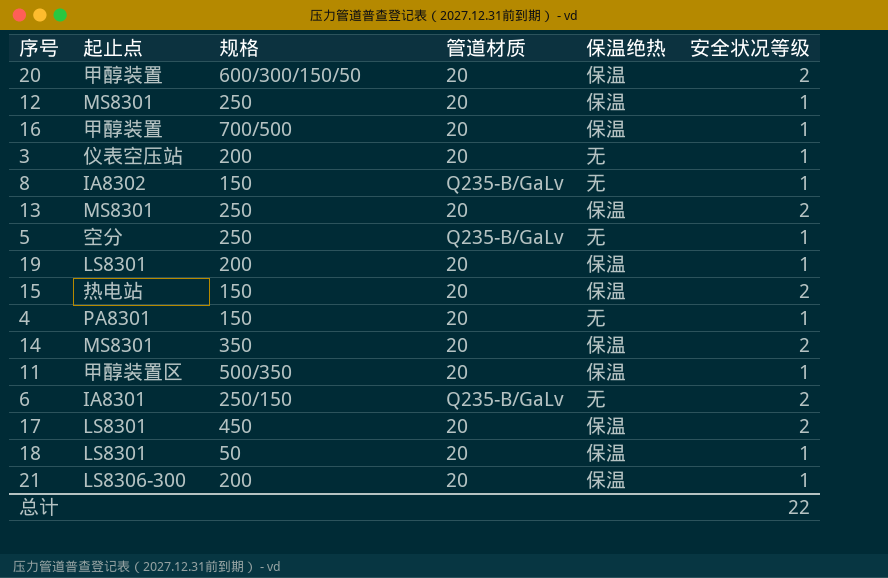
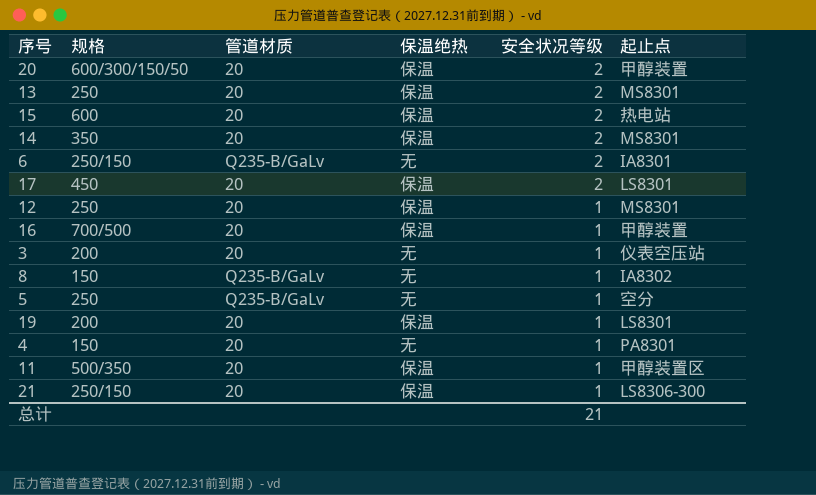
row order: none -> 安全状况等级 descending
column 起止点 | position: 2 -> 6
row 18: LS8301 | 50 | 20 | 保温 | 1 -> none
15 | 规格: 150 -> 600
21 | 规格: 200 -> 250/150
总计 | 安全状况等级: 22 -> 21

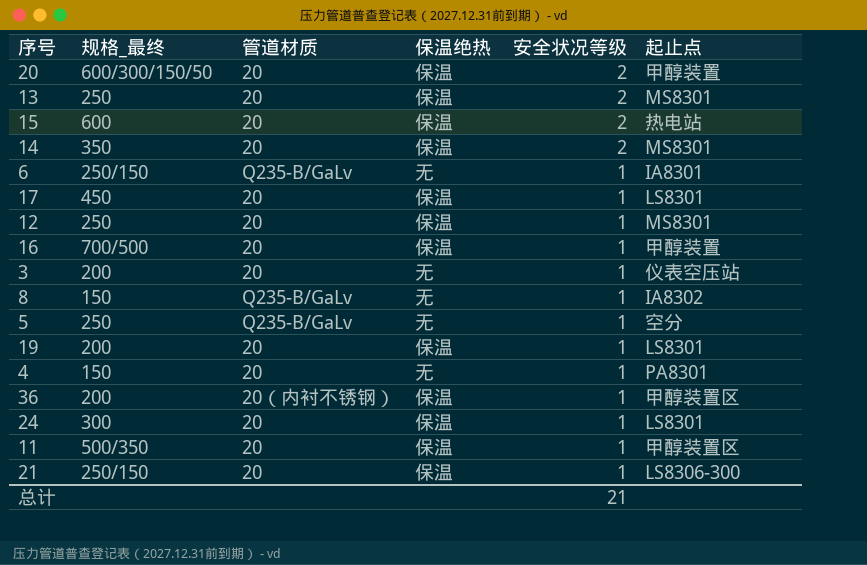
column name: 规格 -> 规格_最终
6 | 安全状况等级: 2 -> 1
17 | 安全状况等级: 2 -> 1
row 36: none -> 200 | 20（内衬不锈钢） | 保温 | 1 | 甲醇装置区
row 24: none -> 300 | 20 | 保温 | 1 | LS8301

